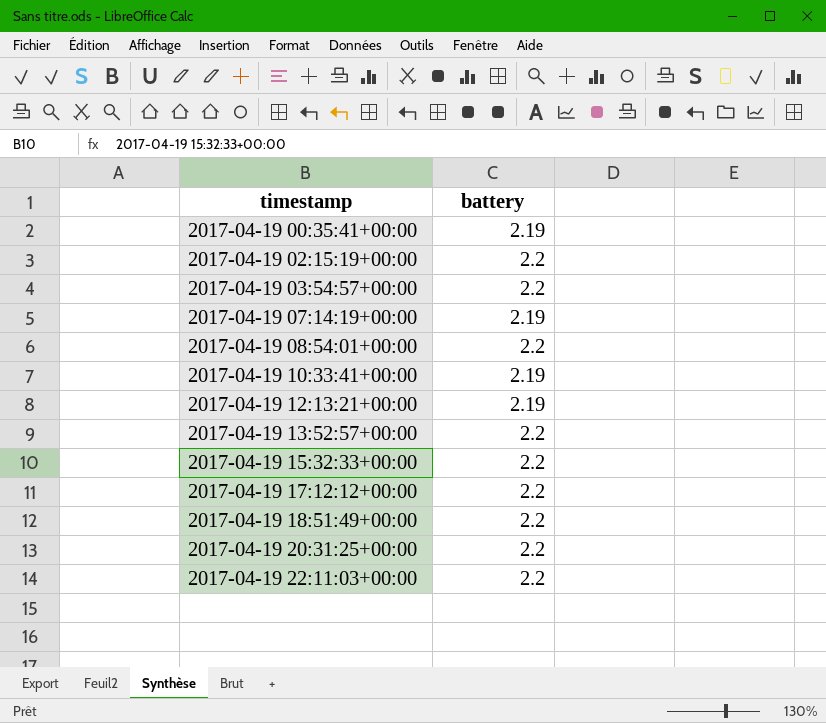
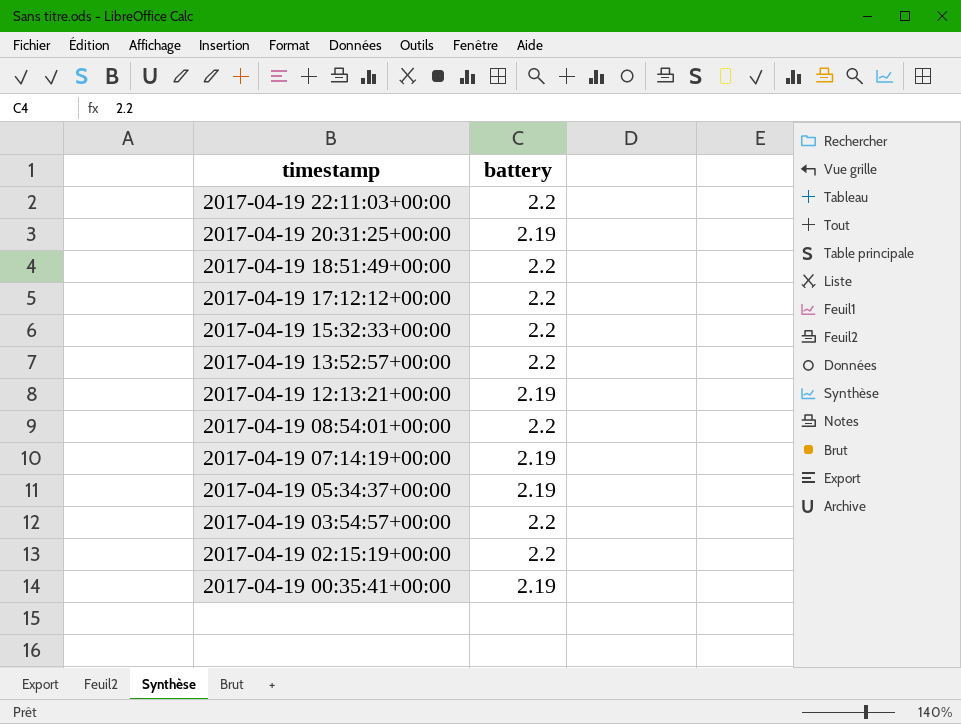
row order: timestamp ascending -> timestamp descending
row 2017-04-19 10:33:41+00:00: 2.19 -> none
2017-04-19 20:31:25+00:00 | battery: 2.2 -> 2.19
row 2017-04-19 05:34:37+00:00: none -> 2.19

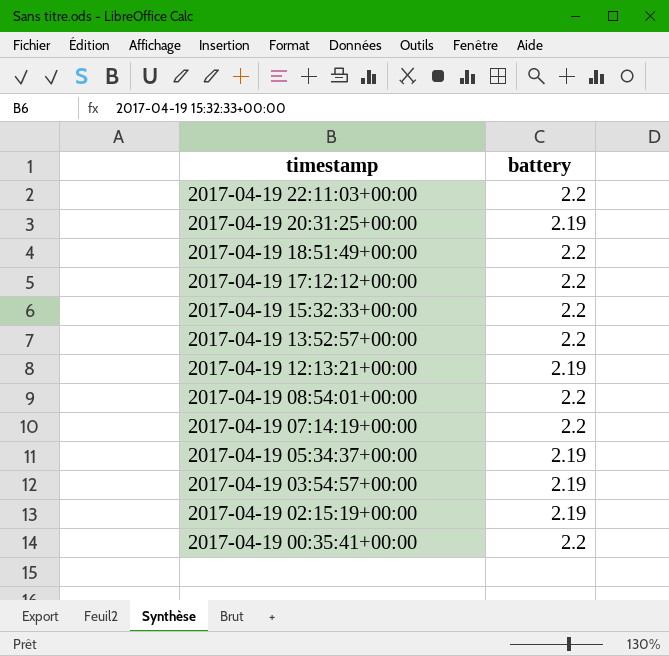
2017-04-19 07:14:19+00:00 | battery: 2.19 -> 2.2
2017-04-19 03:54:57+00:00 | battery: 2.2 -> 2.19
2017-04-19 02:15:19+00:00 | battery: 2.2 -> 2.19
2017-04-19 00:35:41+00:00 | battery: 2.19 -> 2.2

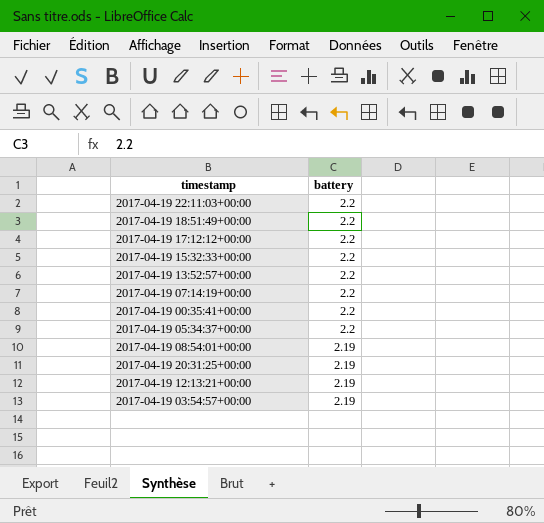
row order: timestamp descending -> battery descending
row 2017-04-19 02:15:19+00:00: 2.19 -> none
2017-04-19 05:34:37+00:00 | battery: 2.19 -> 2.2
2017-04-19 08:54:01+00:00 | battery: 2.2 -> 2.19

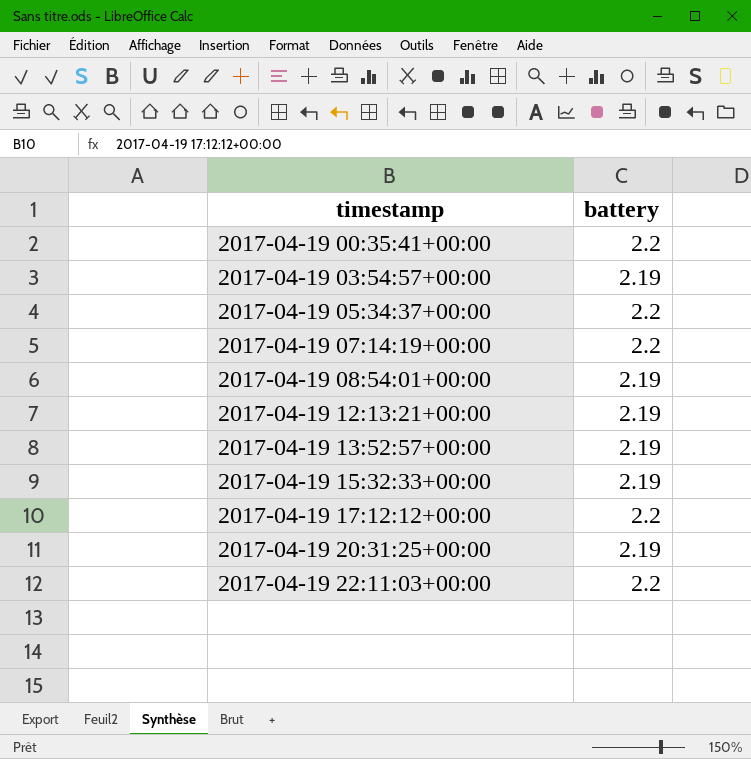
row order: battery descending -> timestamp ascending
row 2017-04-19 18:51:49+00:00: 2.2 -> none
2017-04-19 13:52:57+00:00 | battery: 2.2 -> 2.19
2017-04-19 15:32:33+00:00 | battery: 2.2 -> 2.19

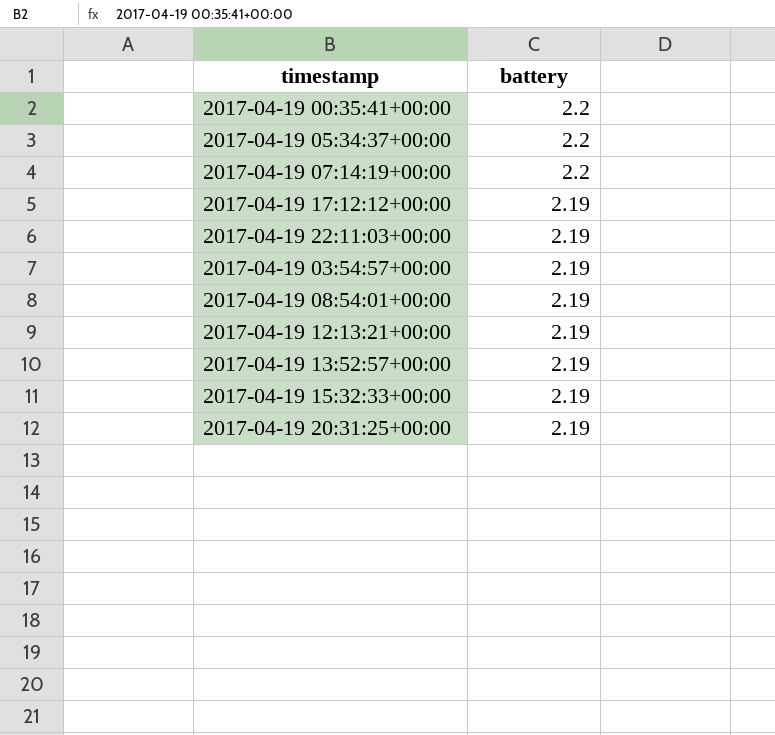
row order: timestamp ascending -> battery descending
2017-04-19 17:12:12+00:00 | battery: 2.2 -> 2.19
2017-04-19 22:11:03+00:00 | battery: 2.2 -> 2.19

